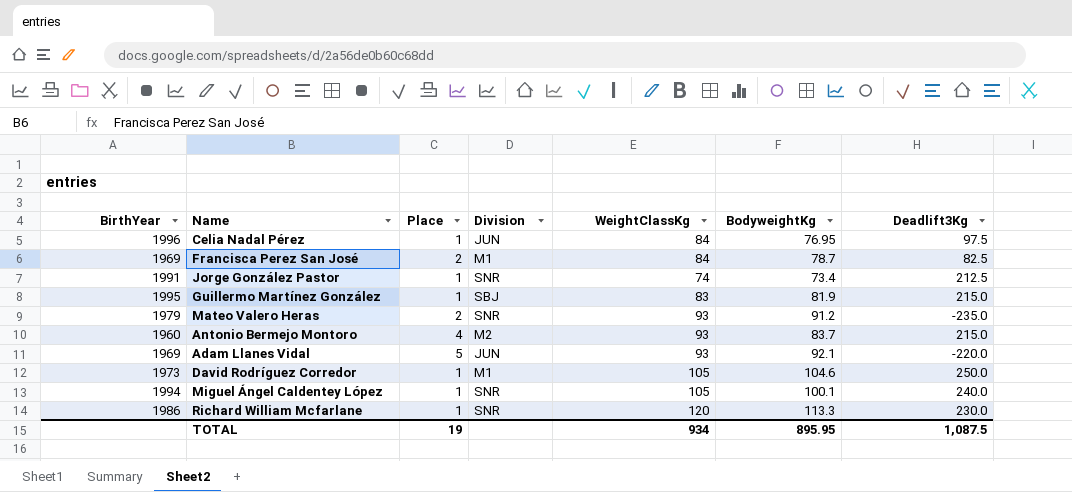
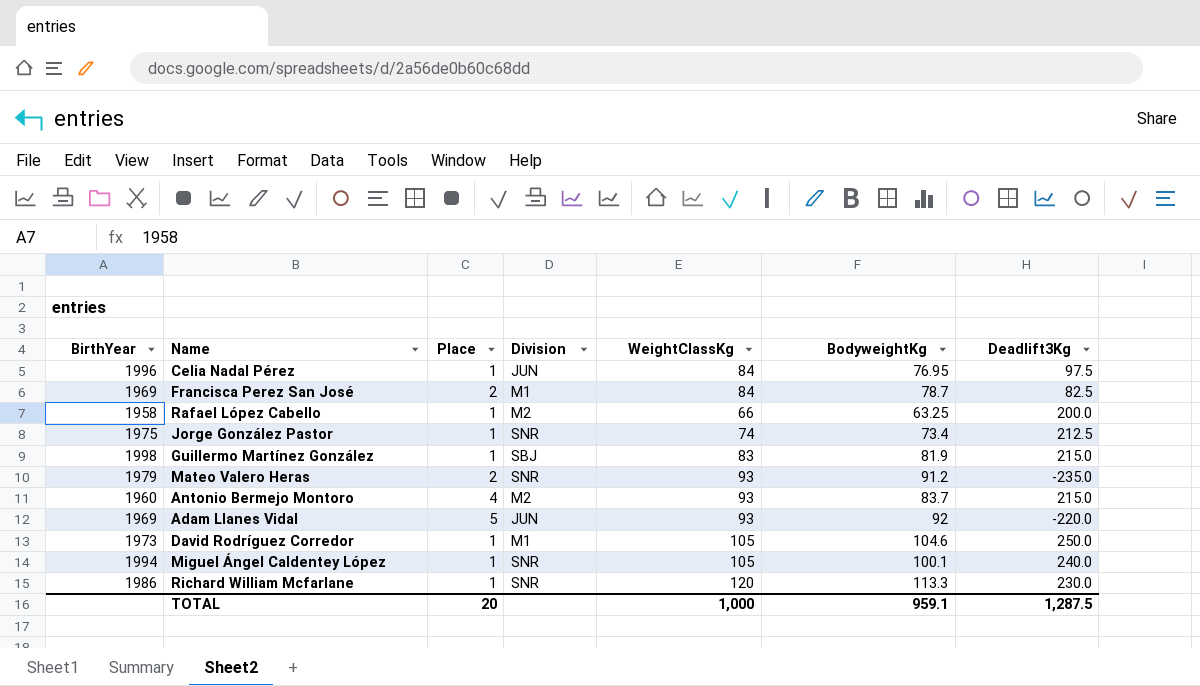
row Rafael López Cabello: none -> 1958 | 1 | M2 | 66 | 63.25 | 200.0
Jorge González Pastor | BirthYear: 1991 -> 1975
Guillermo Martínez González | BirthYear: 1995 -> 1998
Adam Llanes Vidal | BodyweightKg: 92.1 -> 92
TOTAL | Place: 19 -> 20
TOTAL | WeightClassKg: 934 -> 1,000
TOTAL | BodyweightKg: 895.95 -> 959.1
TOTAL | Deadlift3Kg: 1,087.5 -> 1,287.5

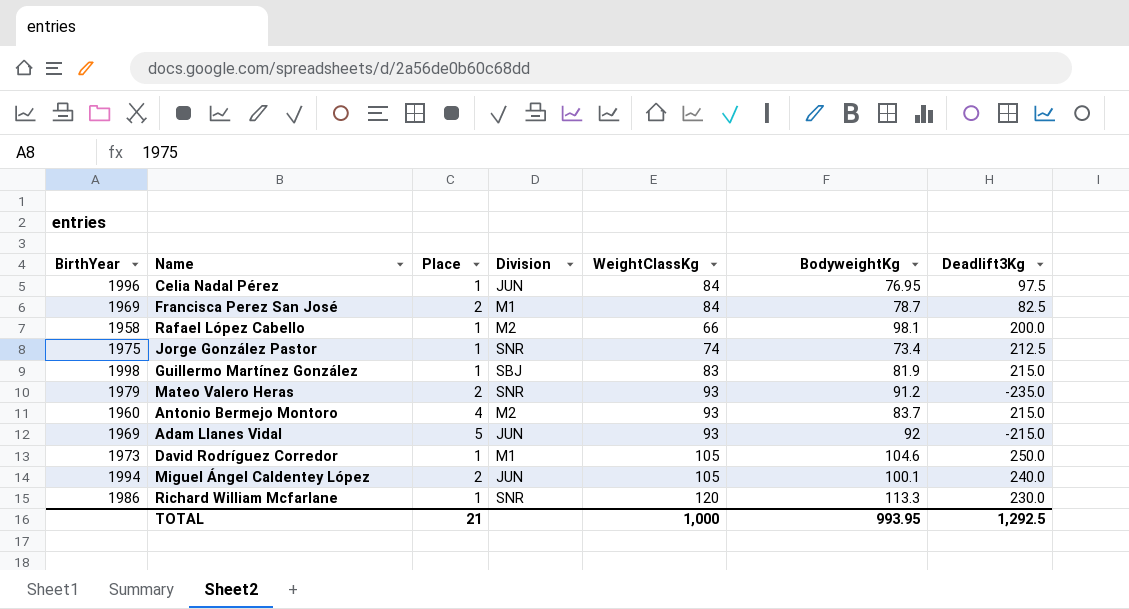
Rafael López Cabello | BodyweightKg: 63.25 -> 98.1
Adam Llanes Vidal | Deadlift3Kg: -220.0 -> -215.0
Miguel Ángel Caldentey López | Place: 1 -> 2
Miguel Ángel Caldentey López | Division: SNR -> JUN
TOTAL | Place: 20 -> 21
TOTAL | BodyweightKg: 959.1 -> 993.95
TOTAL | Deadlift3Kg: 1,287.5 -> 1,292.5

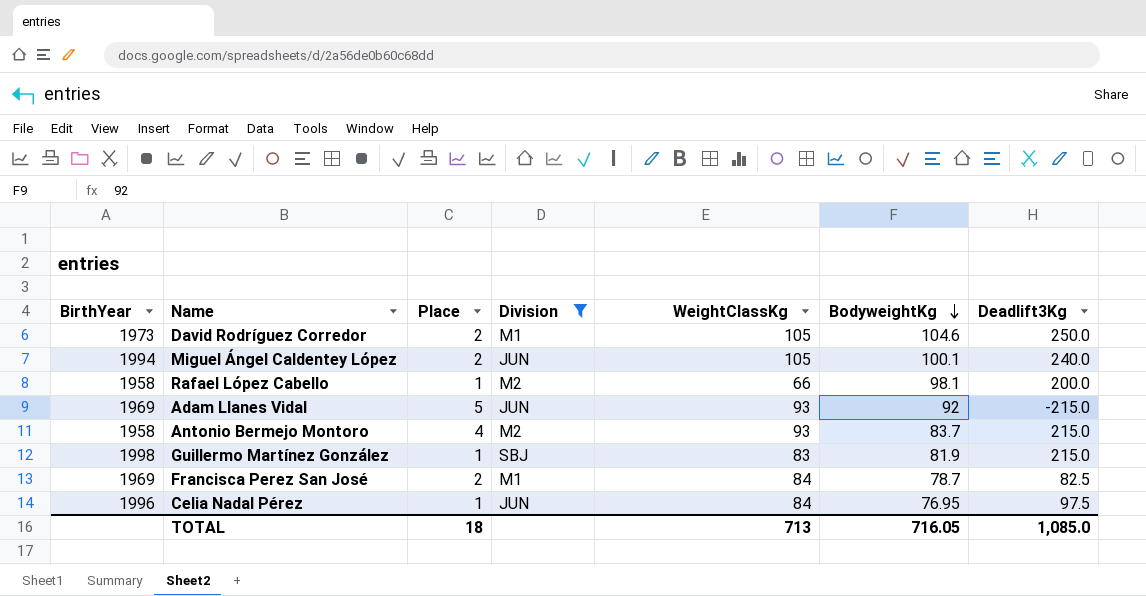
filter: none -> Division != SNR
row order: none -> BodyweightKg descending
David Rodríguez Corredor | Place: 1 -> 2
Antonio Bermejo Montoro | BirthYear: 1960 -> 1958
TOTAL | Place: 21 -> 18
TOTAL | WeightClassKg: 1,000 -> 713
TOTAL | BodyweightKg: 993.95 -> 716.05
TOTAL | Deadlift3Kg: 1,292.5 -> 1,085.0

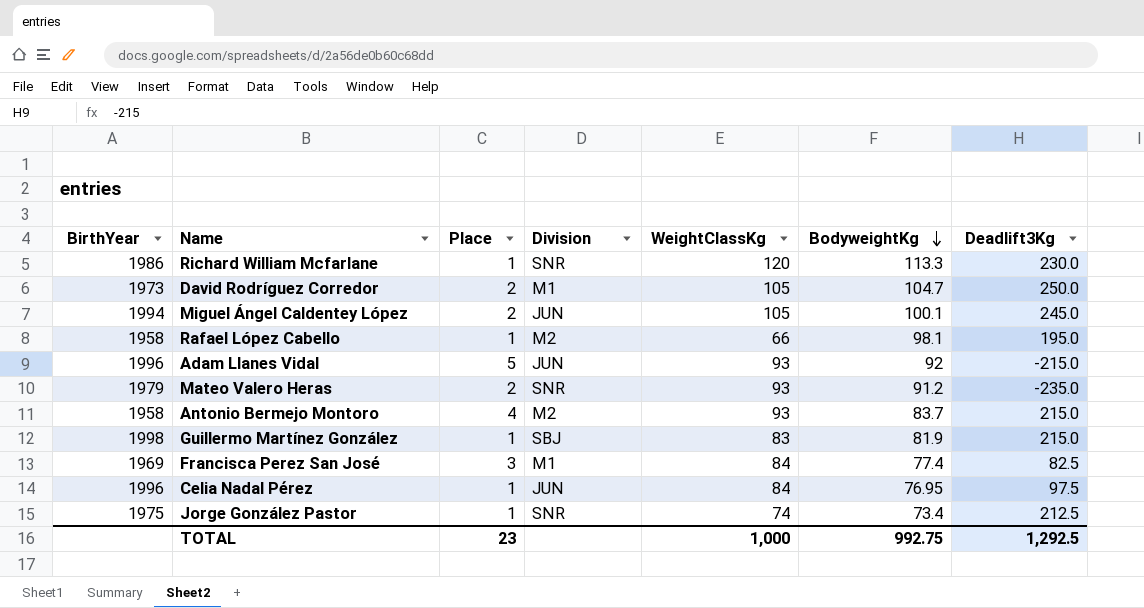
filter: Division != SNR -> none
David Rodríguez Corredor | BodyweightKg: 104.6 -> 104.7
Miguel Ángel Caldentey López | Deadlift3Kg: 240.0 -> 245.0
Rafael López Cabello | Deadlift3Kg: 200.0 -> 195.0
Adam Llanes Vidal | BirthYear: 1969 -> 1996
Francisca Perez San José | Place: 2 -> 3
Francisca Perez San José | BodyweightKg: 78.7 -> 77.4
TOTAL | Place: 18 -> 23
TOTAL | WeightClassKg: 713 -> 1,000
TOTAL | BodyweightKg: 716.05 -> 992.75
TOTAL | Deadlift3Kg: 1,085.0 -> 1,292.5

